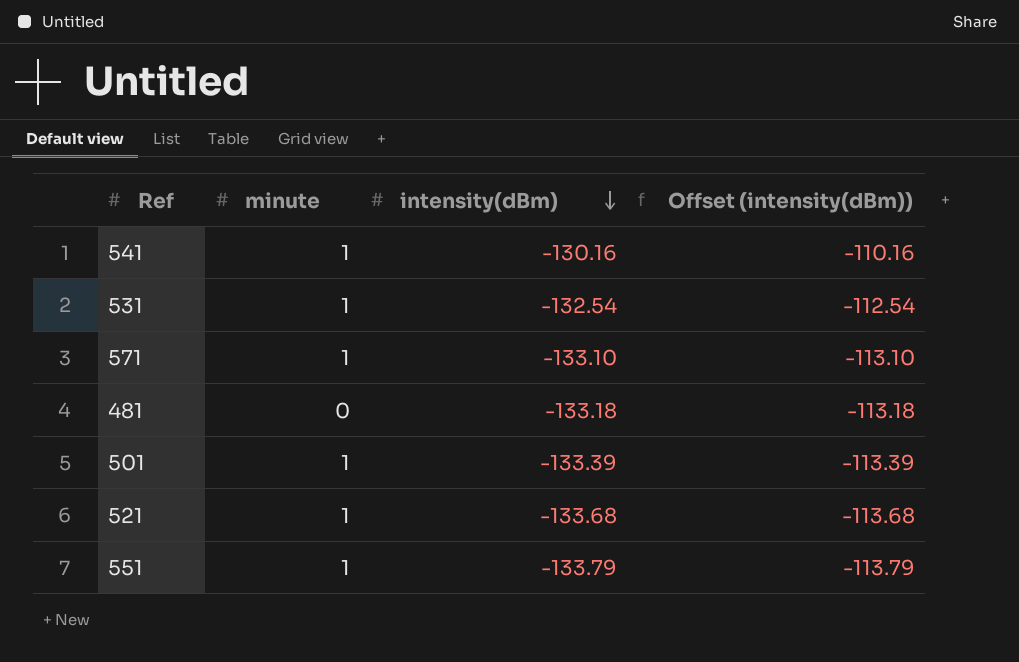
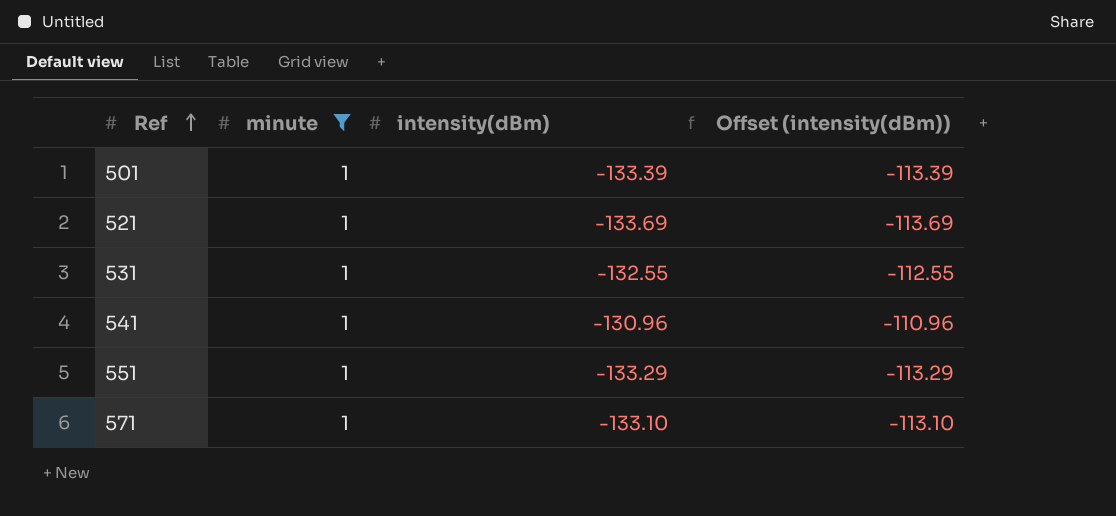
filter: none -> minute = 1
row order: intensity(dBm) descending -> Ref ascending
521 | intensity(dBm): -133.68 -> -133.69
521 | Offset (intensity(dBm)): -113.68 -> -113.69
531 | intensity(dBm): -132.54 -> -132.55
531 | Offset (intensity(dBm)): -112.54 -> -112.55
541 | intensity(dBm): -130.16 -> -130.96
541 | Offset (intensity(dBm)): -110.16 -> -110.96
551 | intensity(dBm): -133.79 -> -133.29
551 | Offset (intensity(dBm)): -113.79 -> -113.29

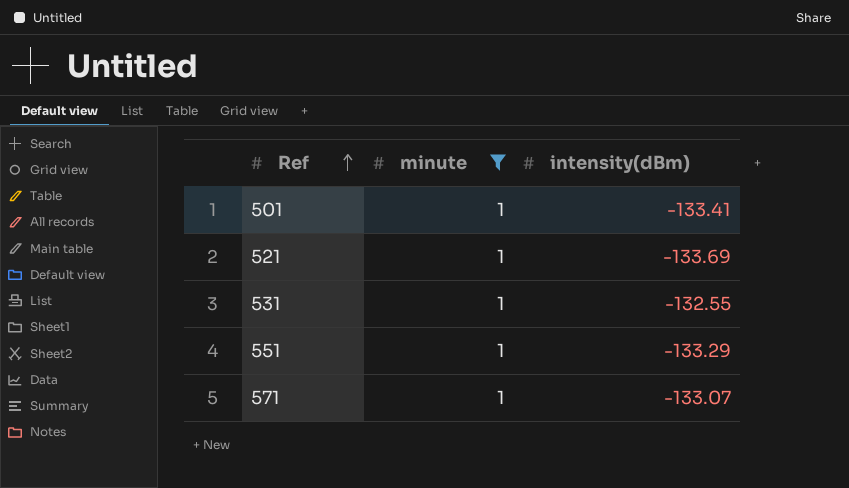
column Offset (intensity(dBm)) | formula: [intensity(dBm)] + 20 -> none
row 541: 1 | -130.96 | -110.96 -> none
501 | intensity(dBm): -133.39 -> -133.41
571 | intensity(dBm): -133.10 -> -133.07

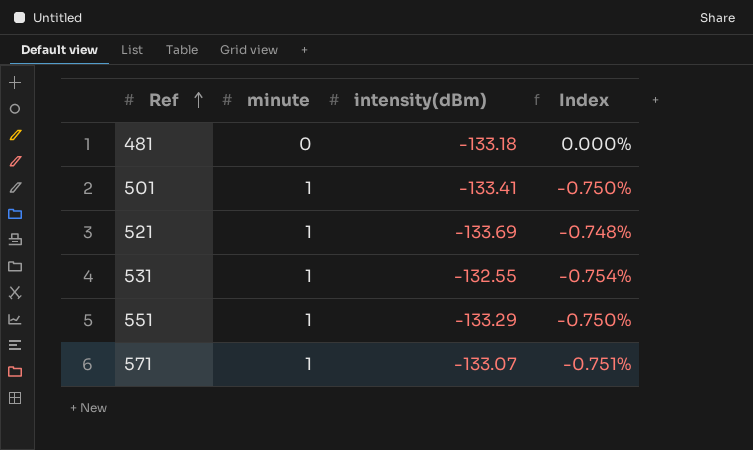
filter: minute = 1 -> none
column Index | formula: none -> [minute] / [intensity(dBm)]

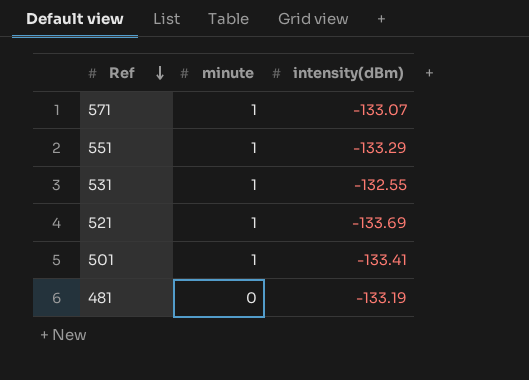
row order: Ref ascending -> Ref descending
column Index | formula: [minute] / [intensity(dBm)] -> none
481 | intensity(dBm): -133.18 -> -133.19

